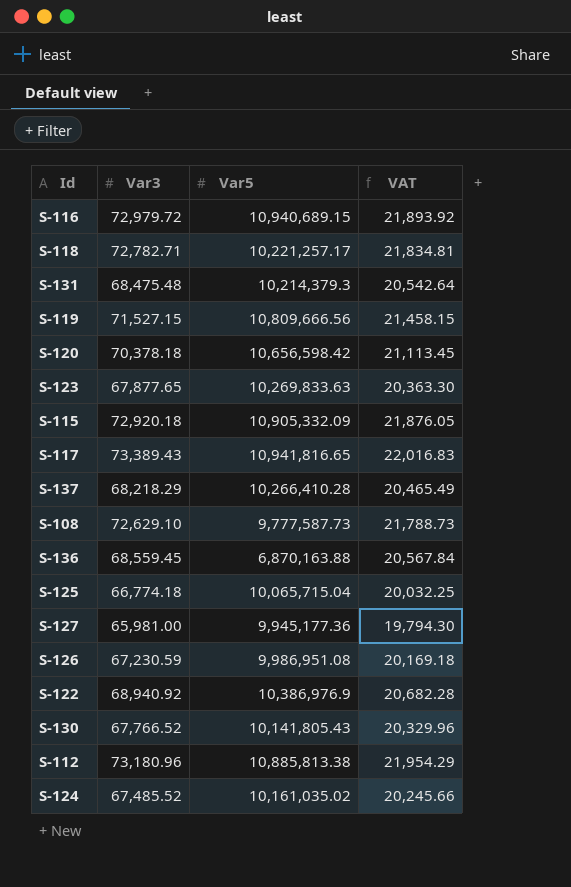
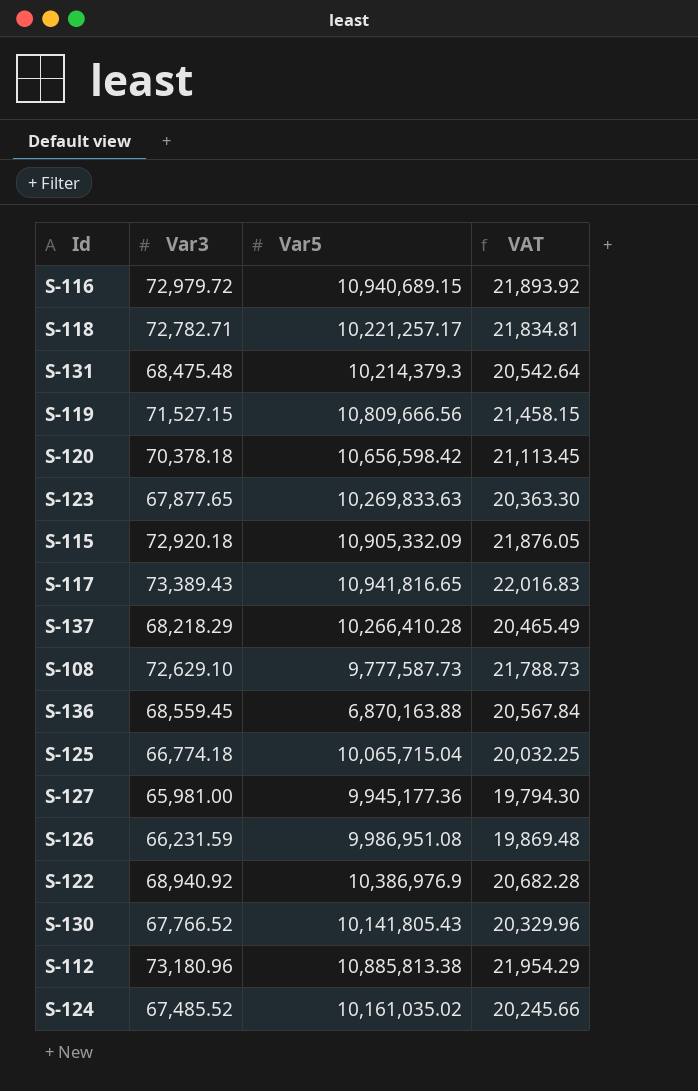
S-126 | Var3: 67,230.59 -> 66,231.59
S-126 | VAT: 20,169.18 -> 19,869.48

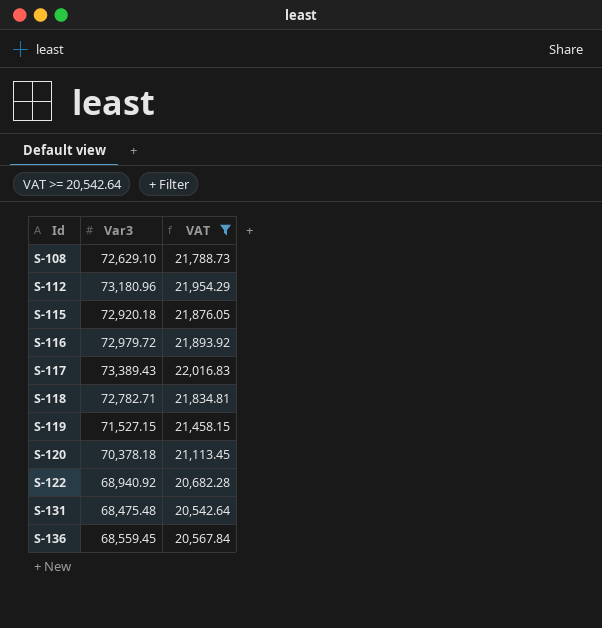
filter: none -> VAT >= 20,542.64
row order: none -> Id ascending
column Var5 | position: 3 -> none

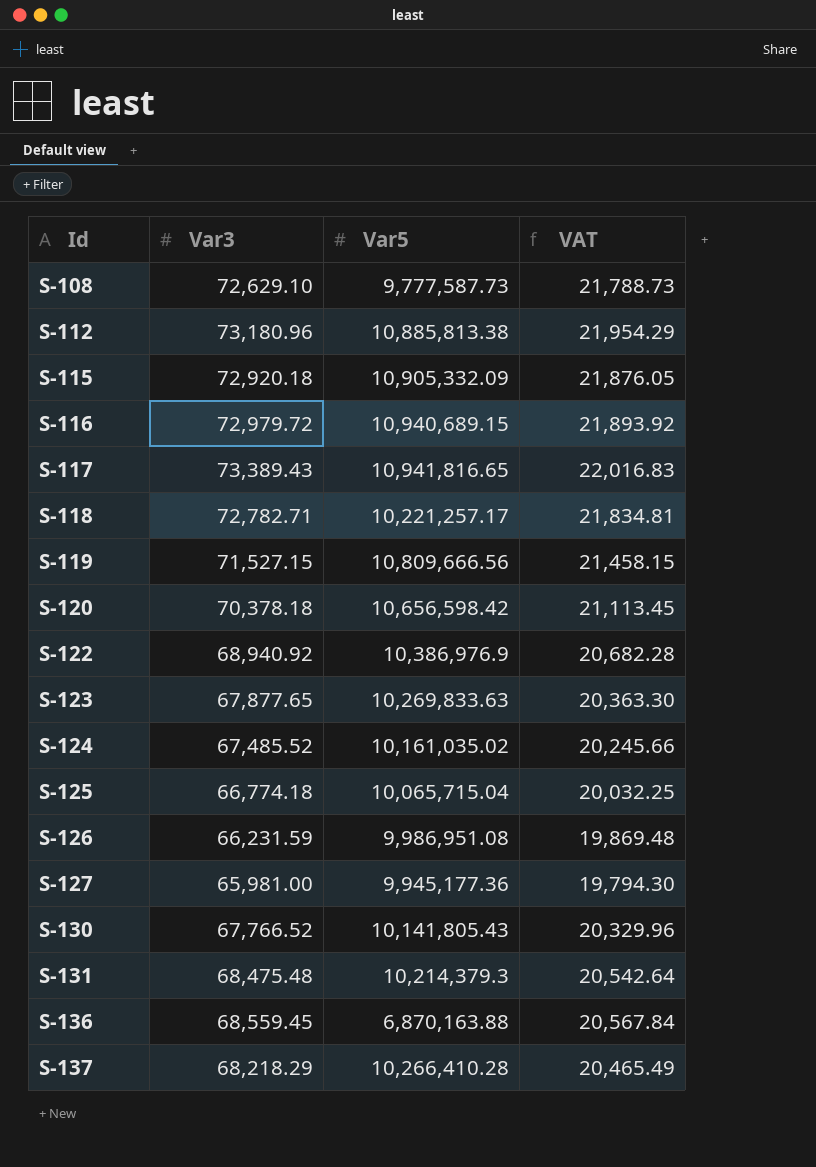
filter: VAT >= 20,542.64 -> none
column Var5 | position: none -> 3

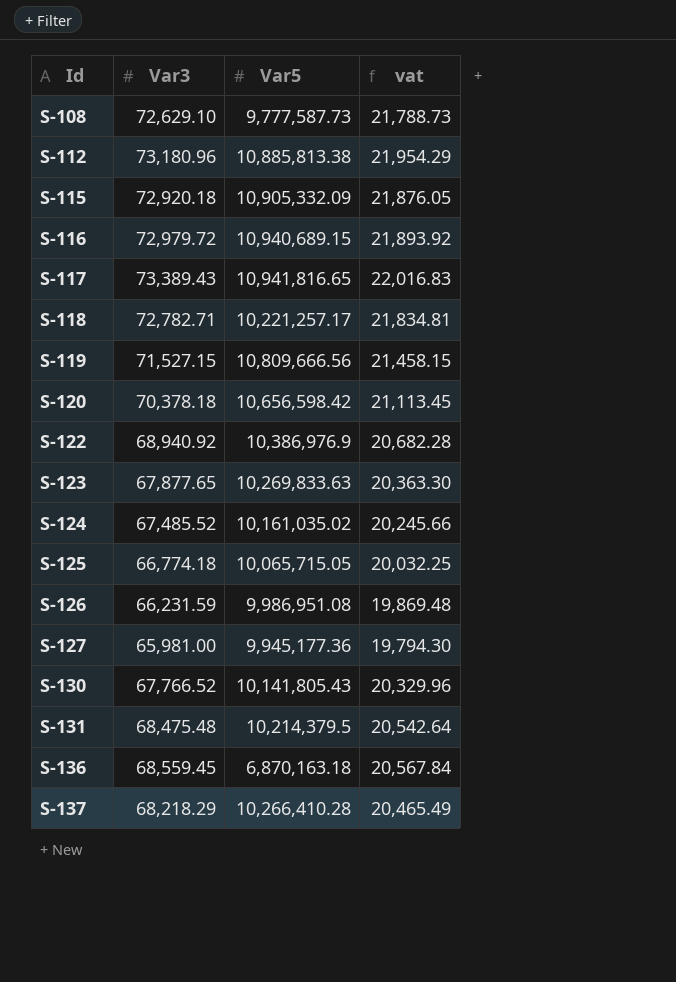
column name: VAT -> vat
S-125 | Var5: 10,065,715.04 -> 10,065,715.05
S-131 | Var5: 10,214,379.3 -> 10,214,379.5
S-136 | Var5: 6,870,163.88 -> 6,870,163.18

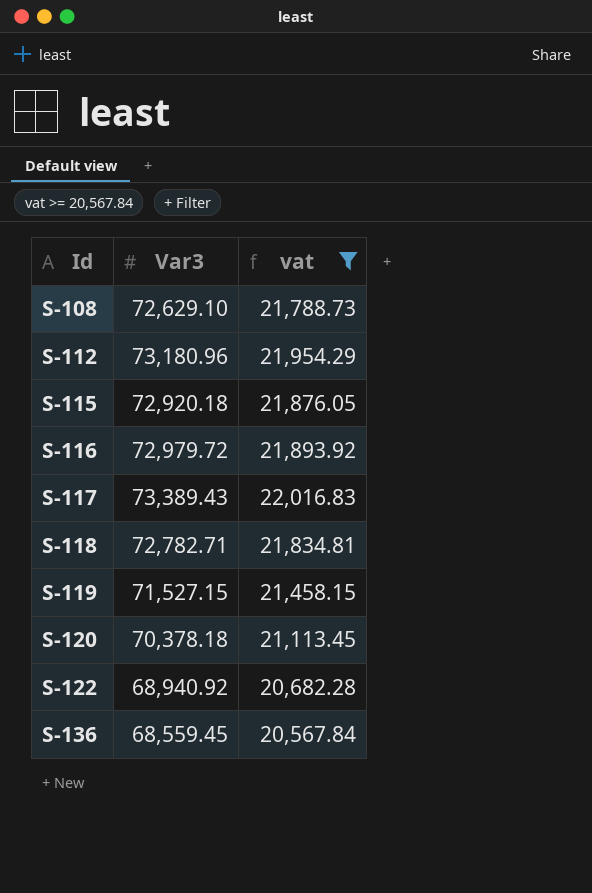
filter: none -> vat >= 20,567.84
column Var5 | position: 3 -> none

